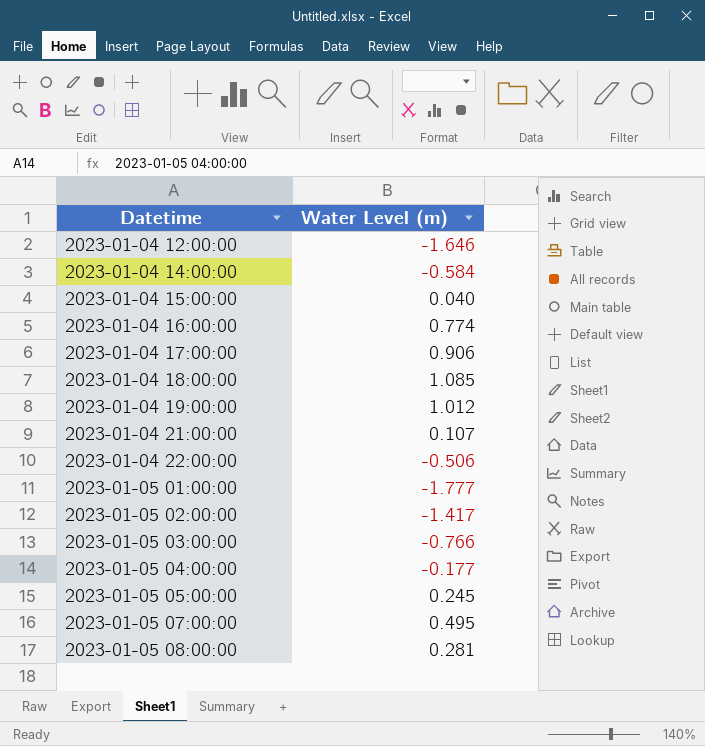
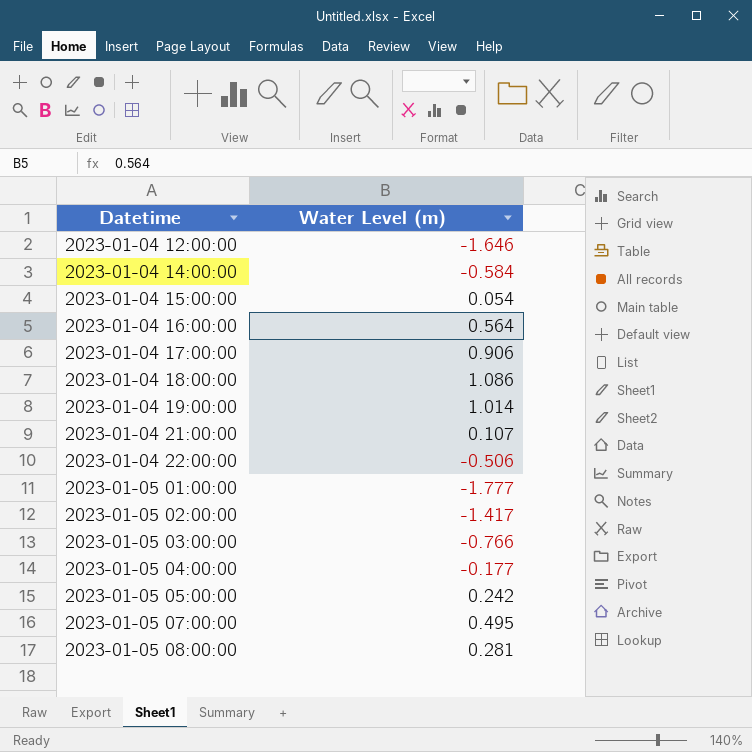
2023-01-04 15:00:00 | Water Level (m): 0.040 -> 0.054
2023-01-04 16:00:00 | Water Level (m): 0.774 -> 0.564
2023-01-04 18:00:00 | Water Level (m): 1.085 -> 1.086
2023-01-04 19:00:00 | Water Level (m): 1.012 -> 1.014
2023-01-05 05:00:00 | Water Level (m): 0.245 -> 0.242

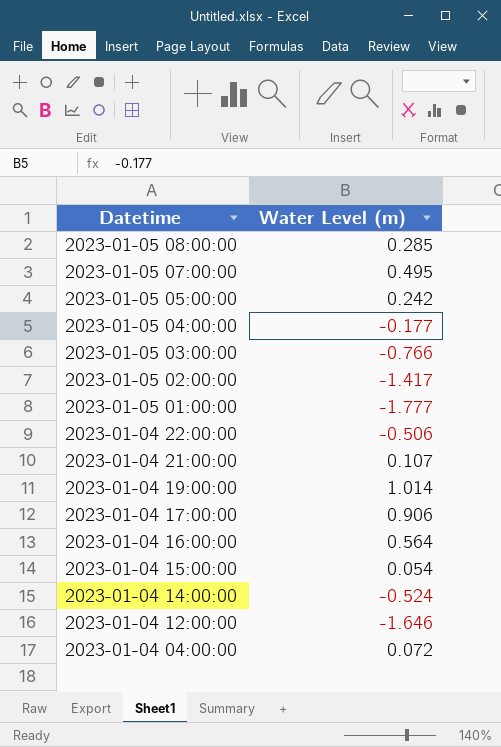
row order: Datetime ascending -> Datetime descending
row 2023-01-04 18:00:00: 1.086 -> none
2023-01-05 08:00:00 | Water Level (m): 0.281 -> 0.285
2023-01-04 14:00:00 | Water Level (m): -0.584 -> -0.524
row 2023-01-04 04:00:00: none -> 0.072

